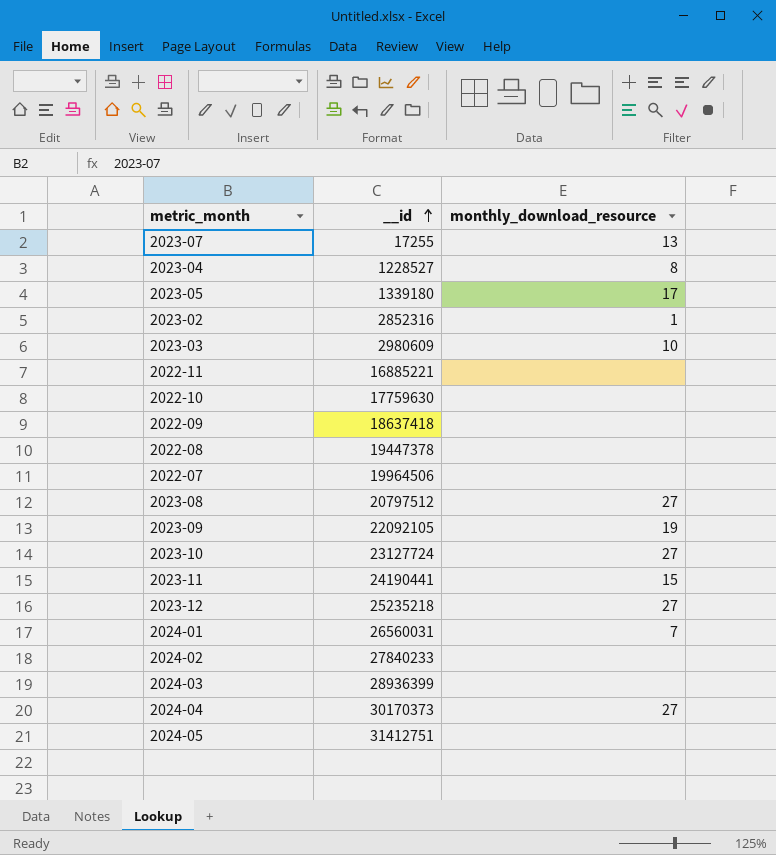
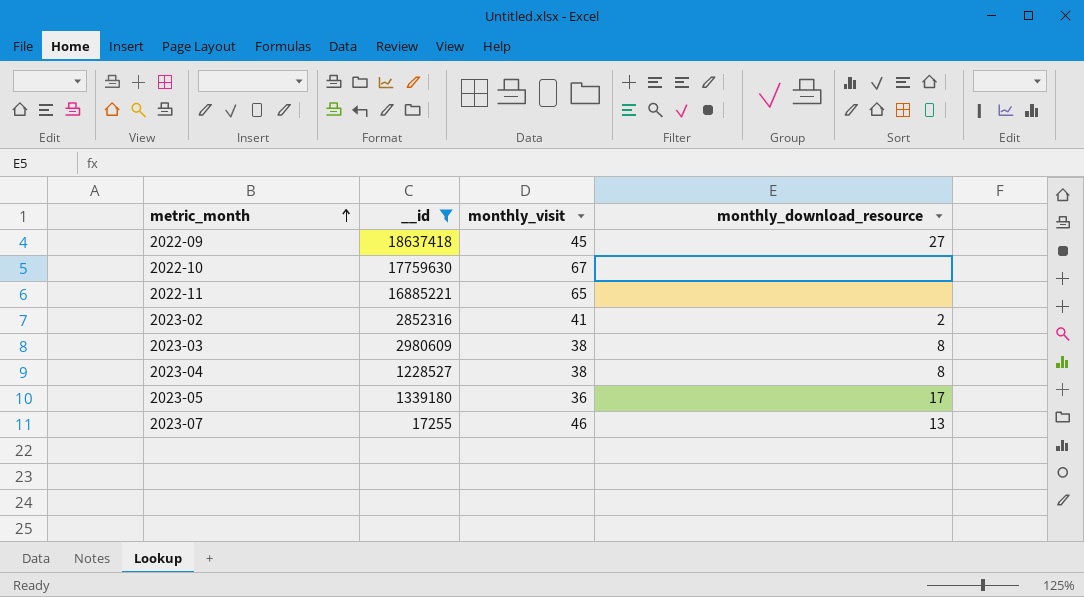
filter: none -> __id <= 18637418
row order: __id ascending -> metric_month ascending
column monthly_visit | position: none -> 3
2022-09 | monthly_download_resource: none -> 27
2023-02 | monthly_download_resource: 1 -> 2
2023-03 | monthly_download_resource: 10 -> 8

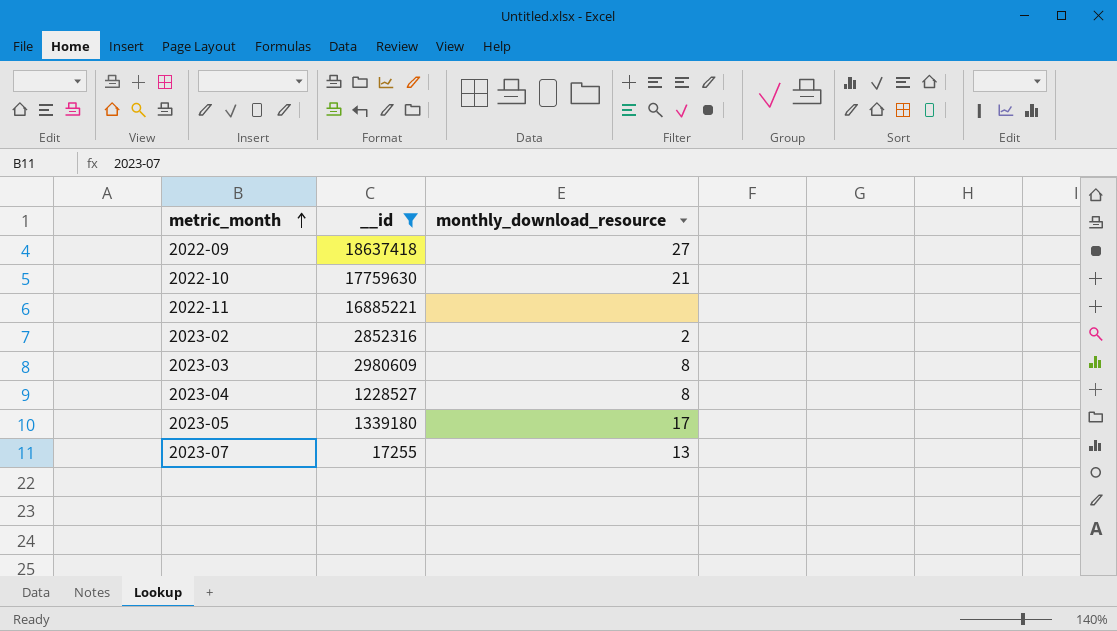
column monthly_visit | position: 3 -> none
2022-10 | monthly_download_resource: none -> 21

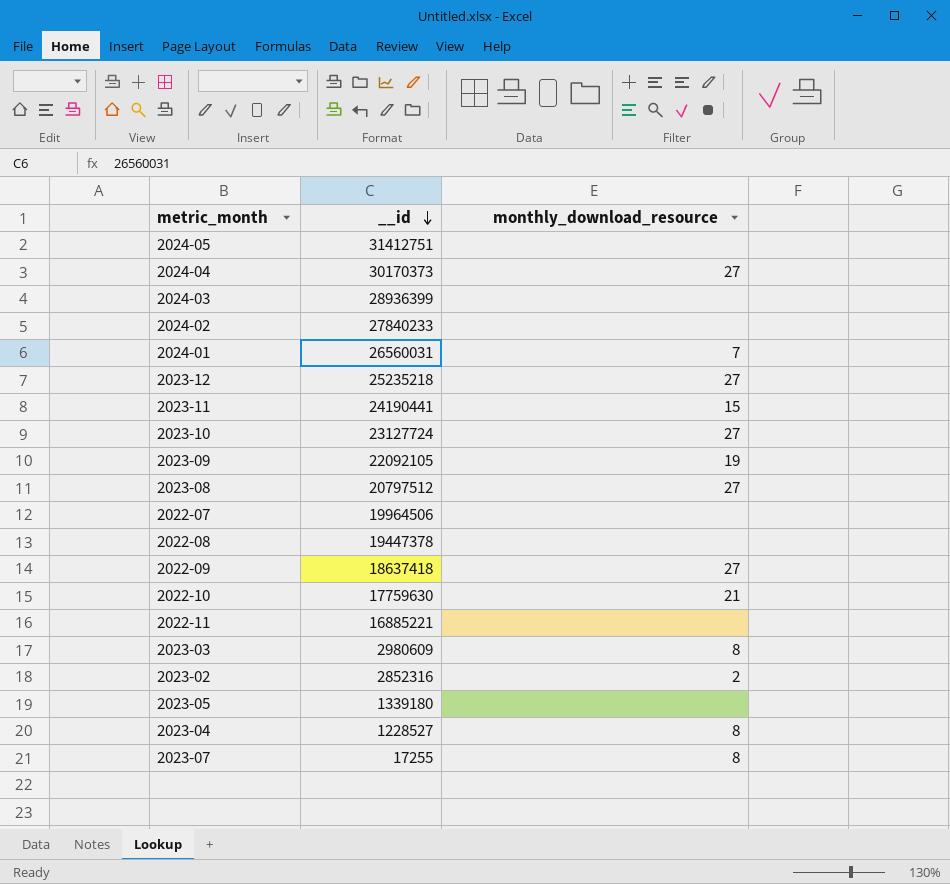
filter: __id <= 18637418 -> none
row order: metric_month ascending -> __id descending
2023-05 | monthly_download_resource: 17 -> none
2023-07 | monthly_download_resource: 13 -> 8

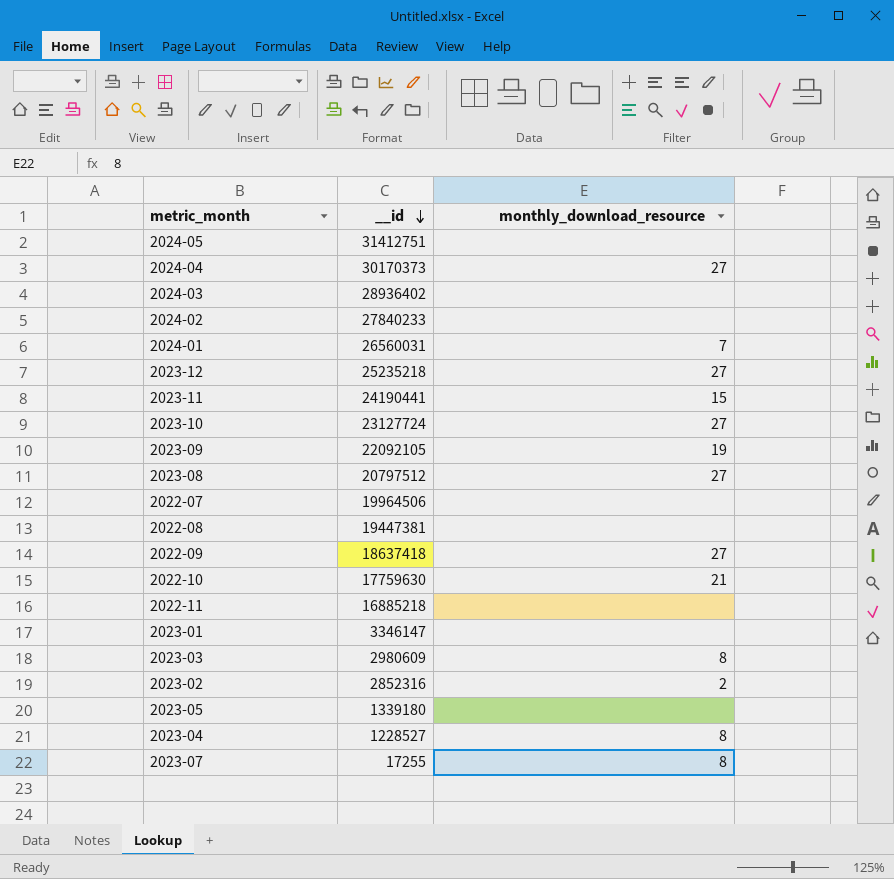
2024-03 | __id: 28936399 -> 28936402
2022-08 | __id: 19447378 -> 19447381
2022-11 | __id: 16885221 -> 16885218
row 2023-01: none -> 3346147 | none

